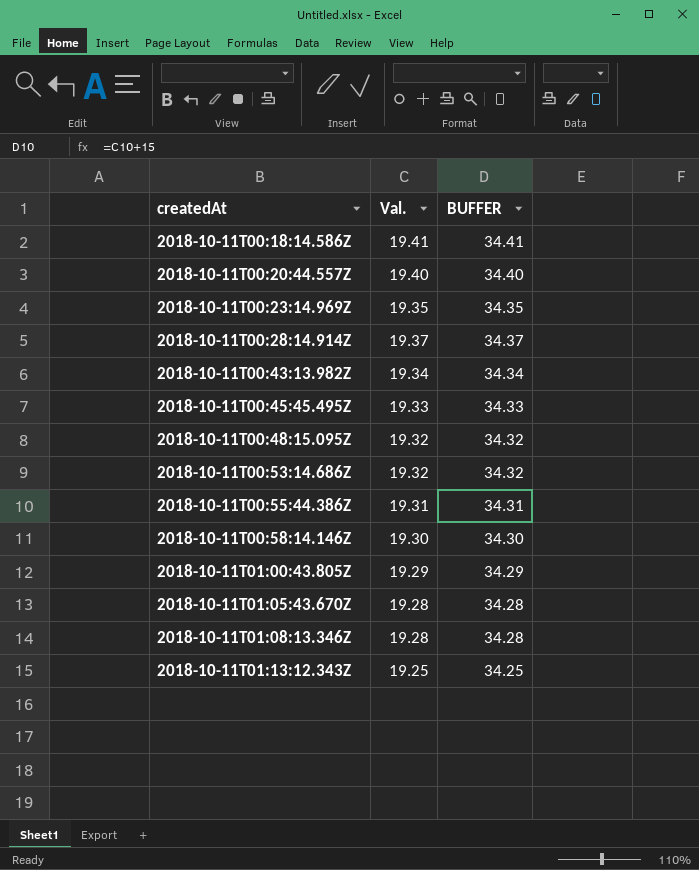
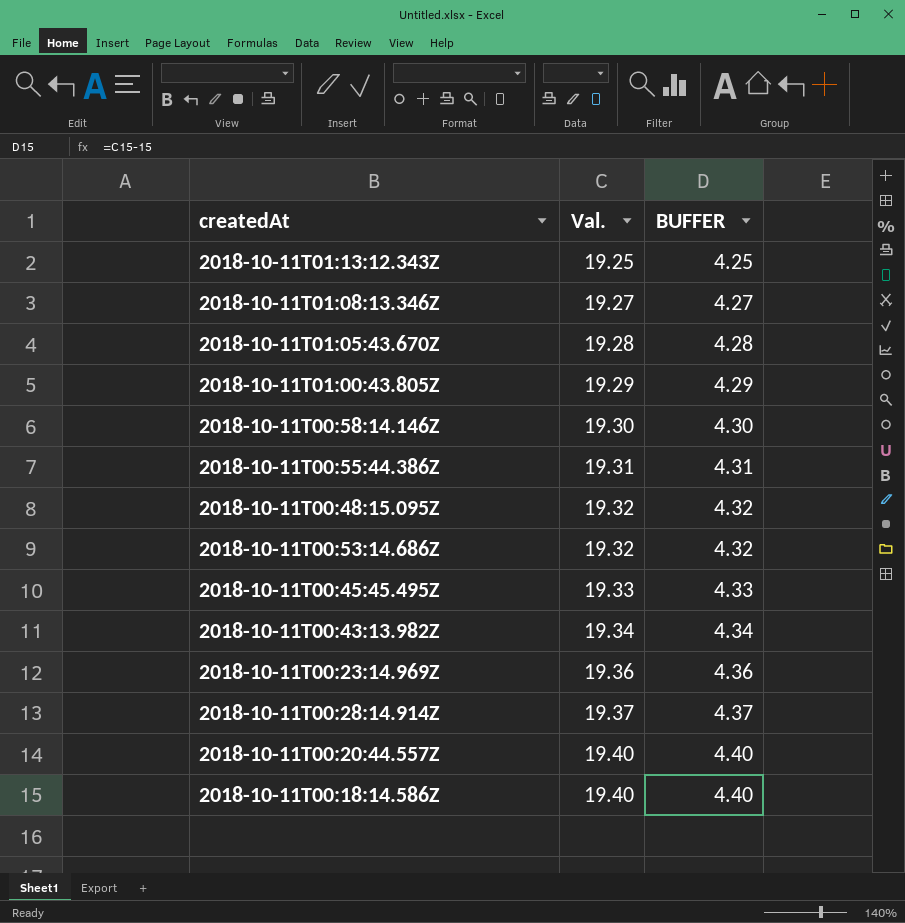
row order: createdAt ascending -> Val. ascending
column BUFFER | formula: [Val.] + 15 -> [Val.] - 15
2018-10-11T01:08:13.346Z | Val.: 19.28 -> 19.27
2018-10-11T00:23:14.969Z | Val.: 19.35 -> 19.36
2018-10-11T00:18:14.586Z | Val.: 19.41 -> 19.40

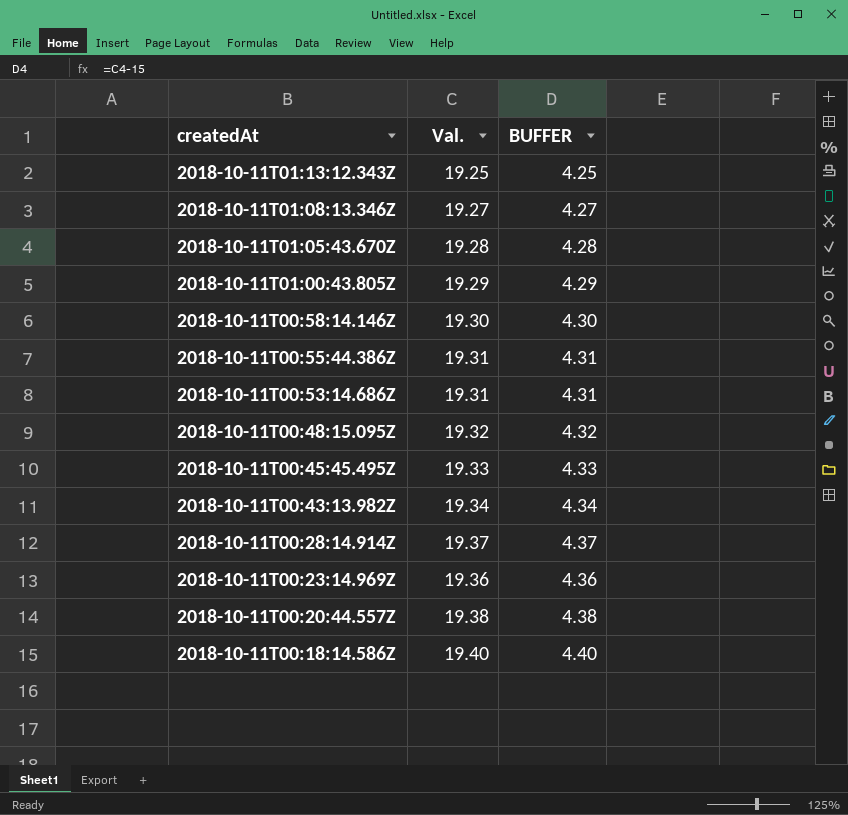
row order: Val. ascending -> createdAt descending
2018-10-11T00:53:14.686Z | Val.: 19.32 -> 19.31
2018-10-11T00:53:14.686Z | BUFFER: 4.32 -> 4.31
2018-10-11T00:20:44.557Z | Val.: 19.40 -> 19.38
2018-10-11T00:20:44.557Z | BUFFER: 4.40 -> 4.38

